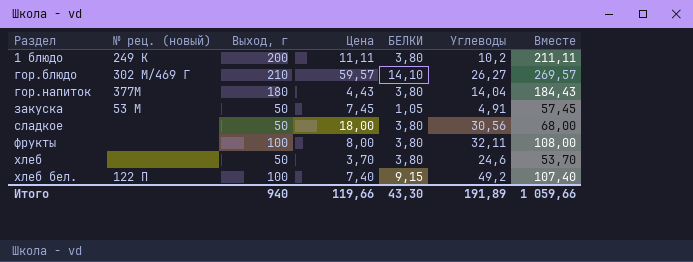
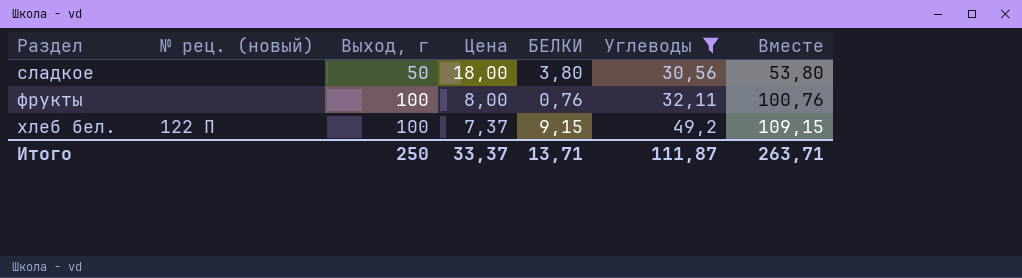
filter: none -> Углеводы >= 30,56
column Вместе | formula: [Выход, г] + [Цена] -> [Выход, г] + [БЕЛКИ]
фрукты | БЕЛКИ: 3,80 -> 0,76
хлеб бел. | Цена: 7,40 -> 7,37
Итого | Выход, г: 940 -> 250
Итого | Цена: 119,66 -> 33,37
Итого | БЕЛКИ: 43,30 -> 13,71
Итого | Углеводы: 191,89 -> 111,87
Итого | Вместе: 1 059,66 -> 263,71

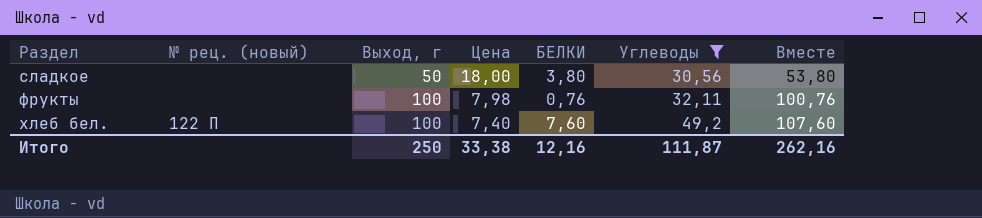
фрукты | Цена: 8,00 -> 7,98
хлеб бел. | Цена: 7,37 -> 7,40
хлеб бел. | БЕЛКИ: 9,15 -> 7,60
хлеб бел. | Вместе: 109,15 -> 107,60
Итого | Цена: 33,37 -> 33,38
Итого | БЕЛКИ: 13,71 -> 12,16
Итого | Вместе: 263,71 -> 262,16

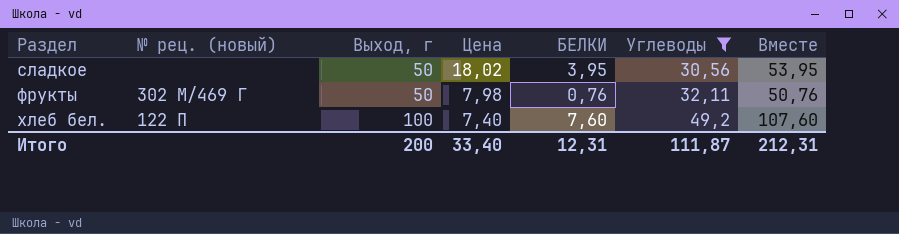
сладкое | Цена: 18,00 -> 18,02
сладкое | БЕЛКИ: 3,80 -> 3,95
сладкое | Вместе: 53,80 -> 53,95
фрукты | № рец. (новый): none -> 302 М/469 Г
фрукты | Выход, г: 100 -> 50
фрукты | Вместе: 100,76 -> 50,76
Итого | Выход, г: 250 -> 200
Итого | Цена: 33,38 -> 33,40
Итого | БЕЛКИ: 12,16 -> 12,31
Итого | Вместе: 262,16 -> 212,31

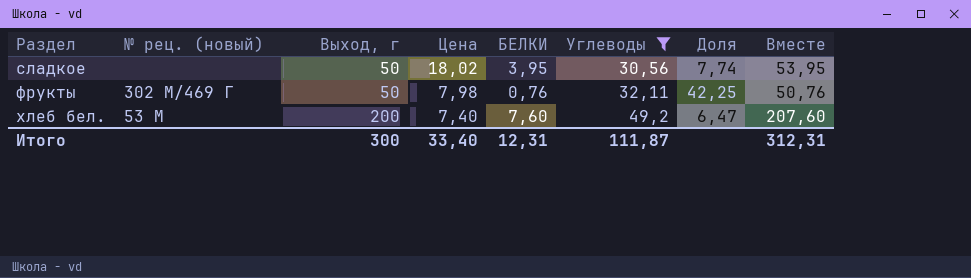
column Доля | formula: none -> [Углеводы] / [БЕЛКИ]
хлеб бел. | № рец. (новый): 122 П -> 53 М
хлеб бел. | Выход, г: 100 -> 200
хлеб бел. | Вместе: 107,60 -> 207,60
Итого | Выход, г: 200 -> 300
Итого | Вместе: 212,31 -> 312,31

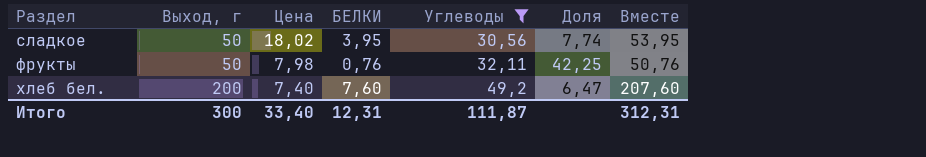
column № рец. (новый) | position: 2 -> none

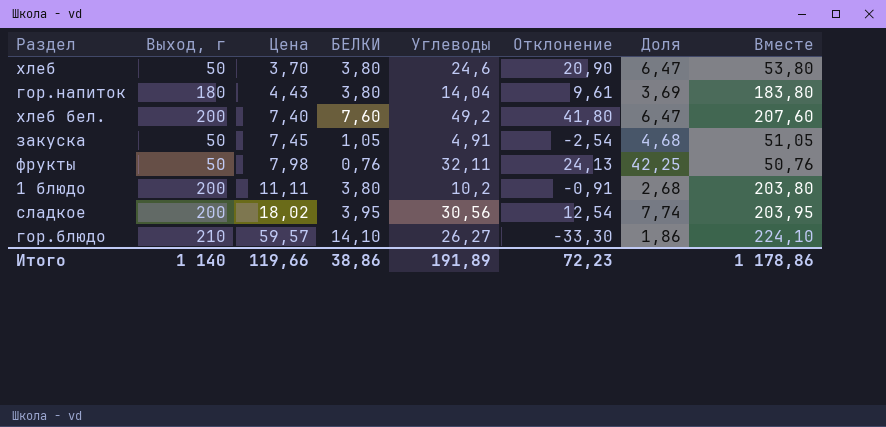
filter: Углеводы >= 30,56 -> none
row order: Раздел ascending -> Цена ascending
column Отклонение | formula: none -> [Углеводы] - [Цена]
сладкое | Выход, г: 50 -> 200
сладкое | Вместе: 53,95 -> 203,95
Итого | Выход, г: 300 -> 1 140
Итого | Цена: 33,40 -> 119,66
Итого | БЕЛКИ: 12,31 -> 38,86
Итого | Углеводы: 111,87 -> 191,89
Итого | Вместе: 312,31 -> 1 178,86

